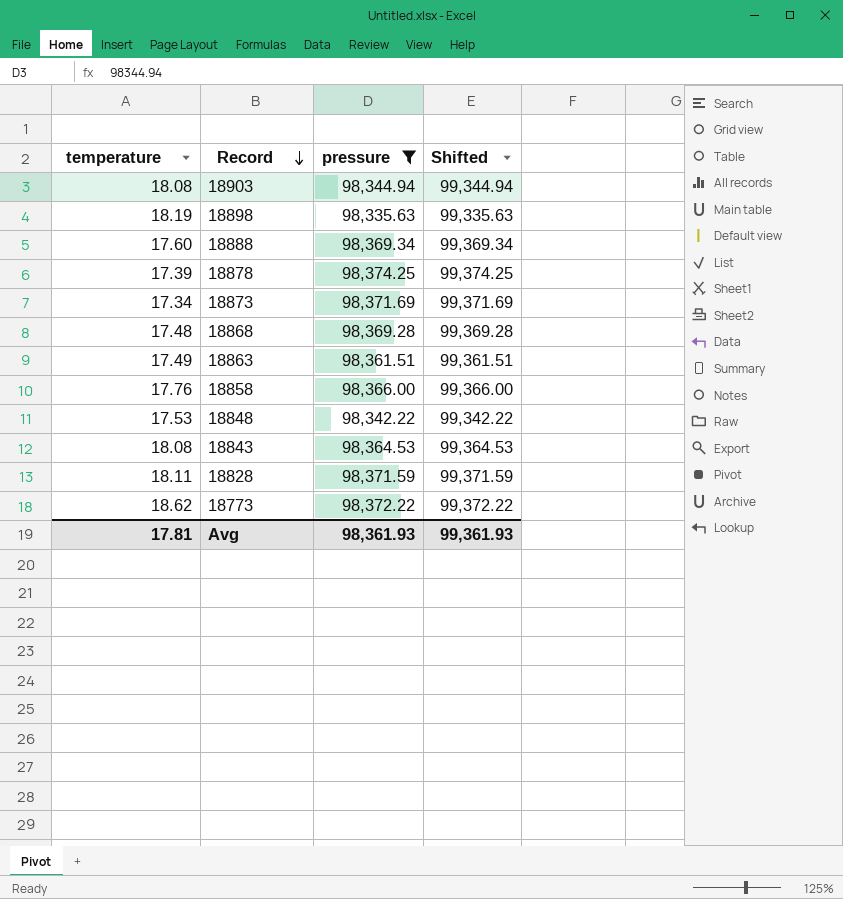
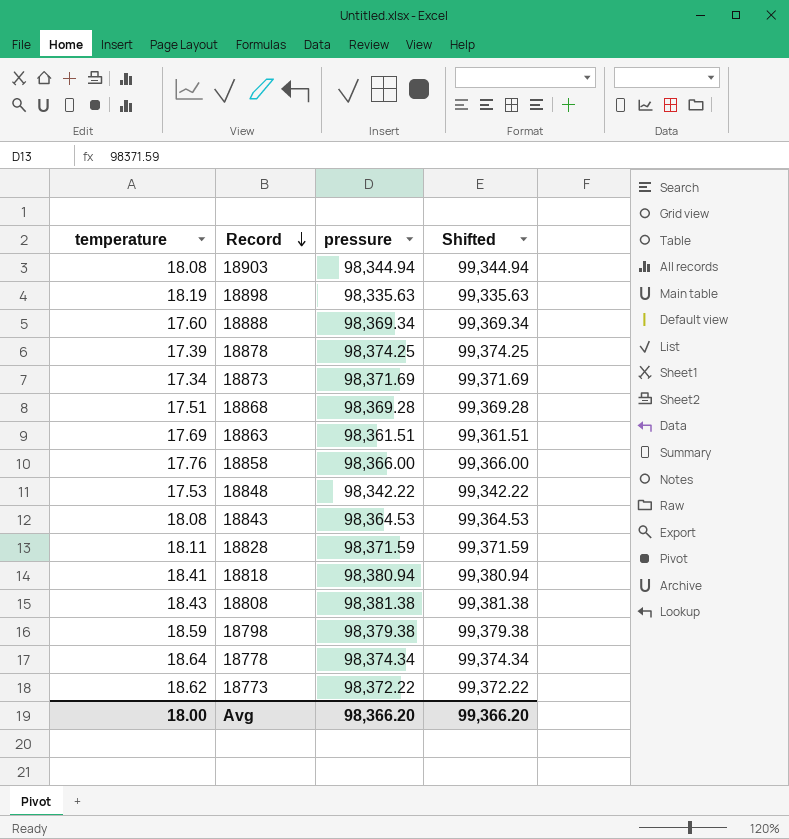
filter: pressure <= 98,374.25 -> none
18868 | temperature: 17.48 -> 17.51
18863 | temperature: 17.49 -> 17.69
Avg | temperature: 17.81 -> 18.00
Avg | pressure: 98,361.93 -> 98,366.20
Avg | Shifted: 99,361.93 -> 99,366.20

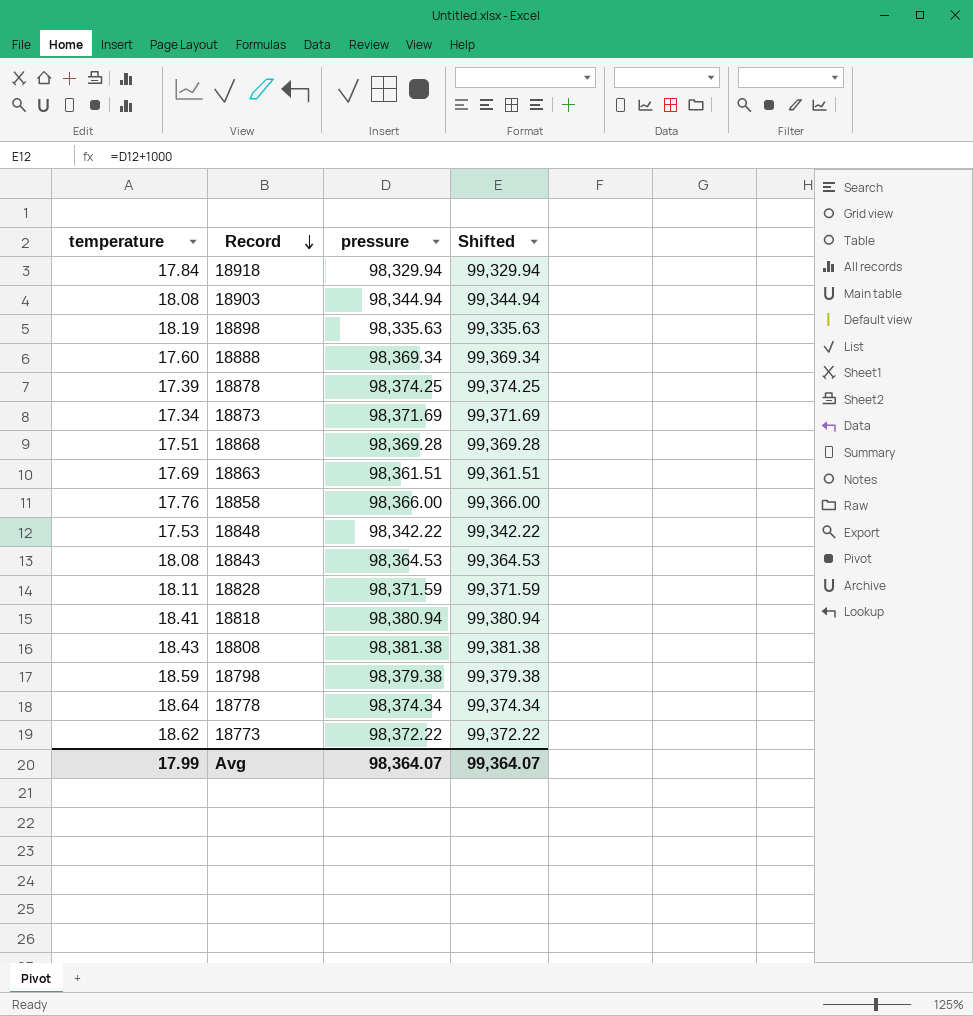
row 18918: none -> 17.84 | 98,329.94 | 99,329.94
Avg | temperature: 18.00 -> 17.99
Avg | pressure: 98,366.20 -> 98,364.07
Avg | Shifted: 99,366.20 -> 99,364.07

